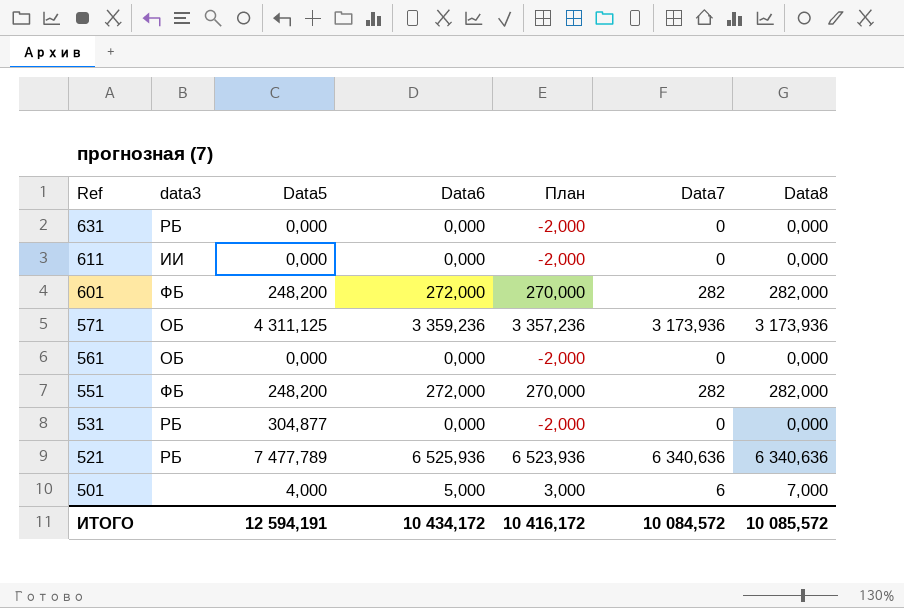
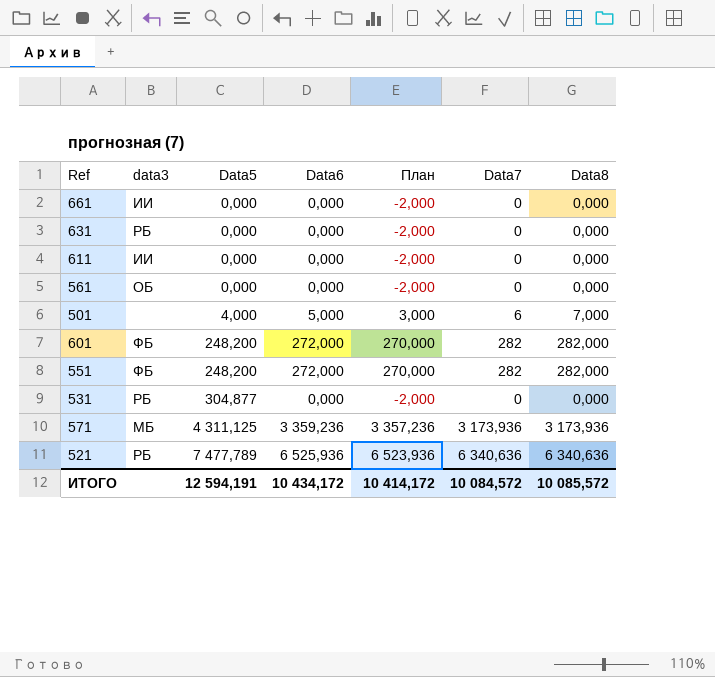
row order: Ref descending -> Data5 ascending
row 661: none -> ИИ | 0,000 | 0,000 | -2,000 | 0 | 0,000
571 | data3: ОБ -> МБ
ИТОГО | План: 10 416,172 -> 10 414,172

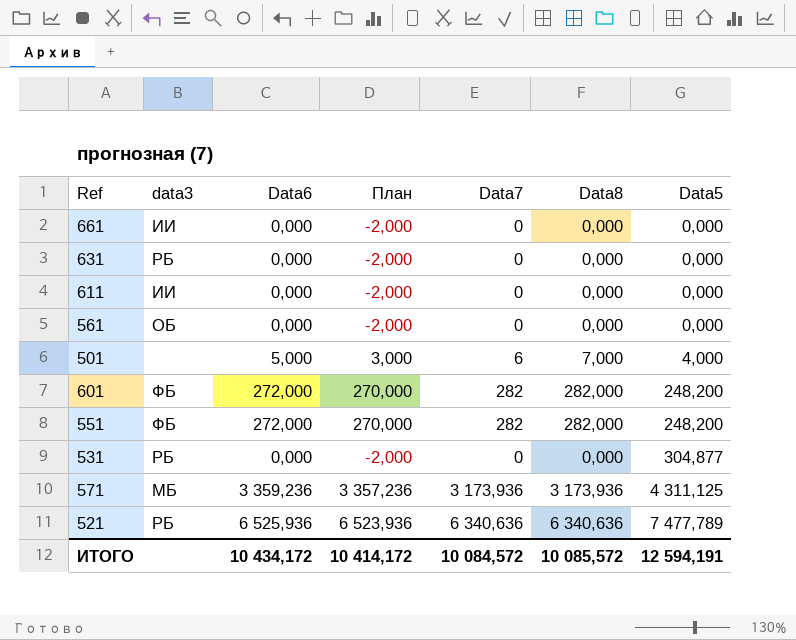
column Data5 | position: 3 -> 7

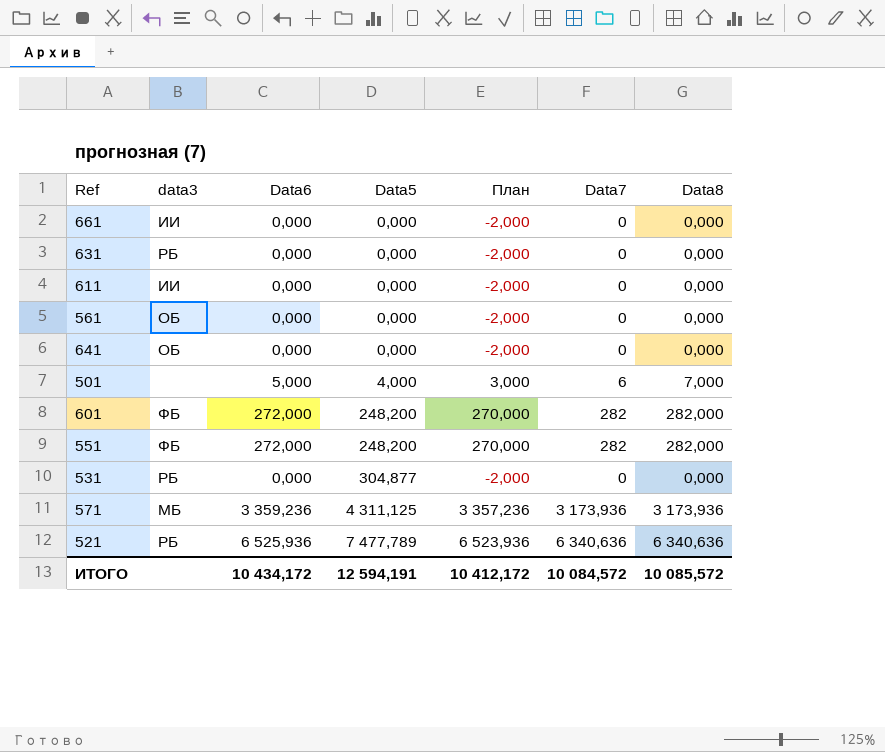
column Data5 | position: 7 -> 4
row 641: none -> ОБ | 0,000 | 0,000 | -2,000 | 0 | 0,000
ИТОГО | План: 10 414,172 -> 10 412,172

